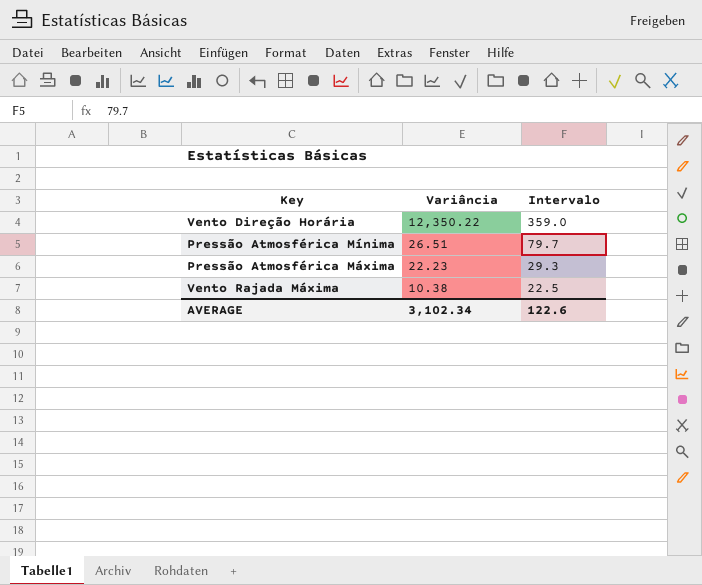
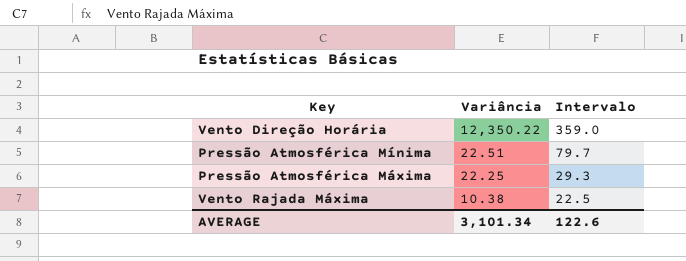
Pressão Atmosférica Mínima | Variância: 26.51 -> 22.51
Pressão Atmosférica Máxima | Variância: 22.23 -> 22.25
AVERAGE | Variância: 3,102.34 -> 3,101.34

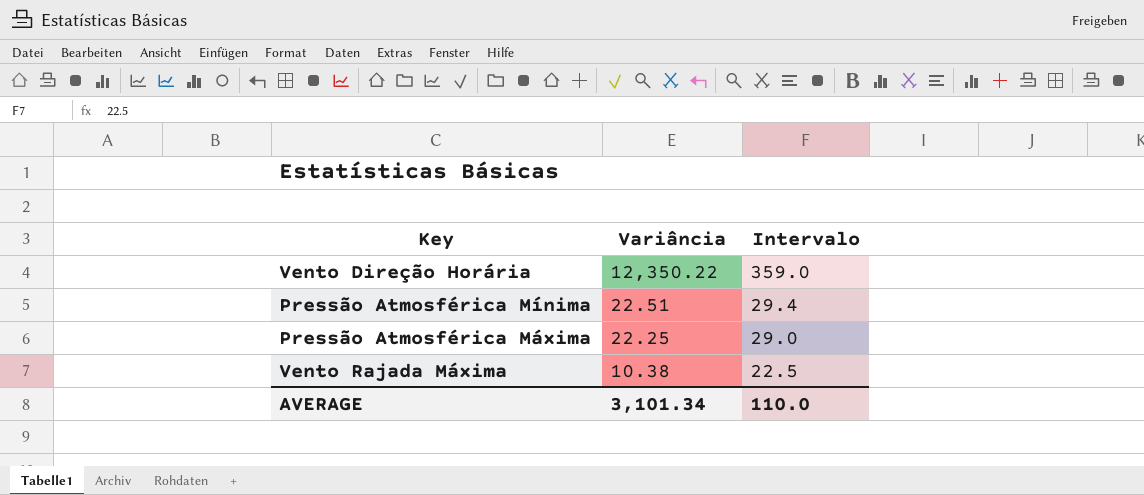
Pressão Atmosférica Mínima | Intervalo: 79.7 -> 29.4
Pressão Atmosférica Máxima | Intervalo: 29.3 -> 29.0
AVERAGE | Intervalo: 122.6 -> 110.0

